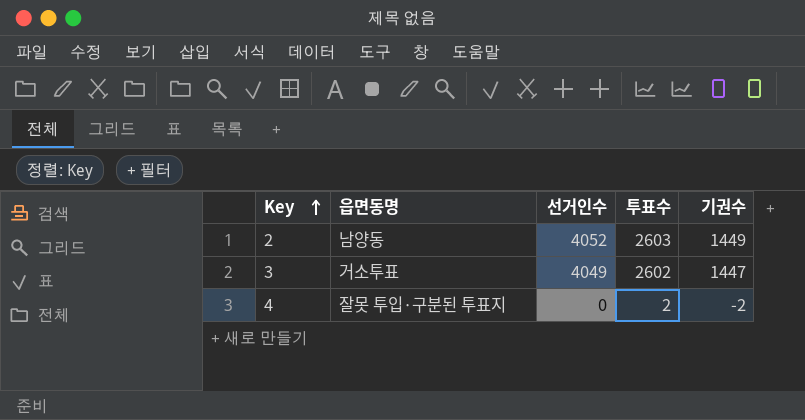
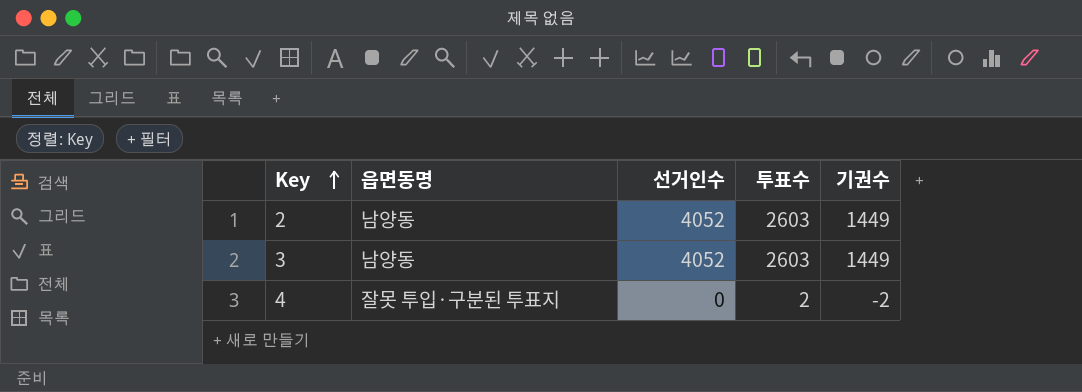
3 | 읍면동명: 거소투표 -> 남양동
3 | 선거인수: 4049 -> 4052
3 | 투표수: 2602 -> 2603
3 | 기권수: 1447 -> 1449

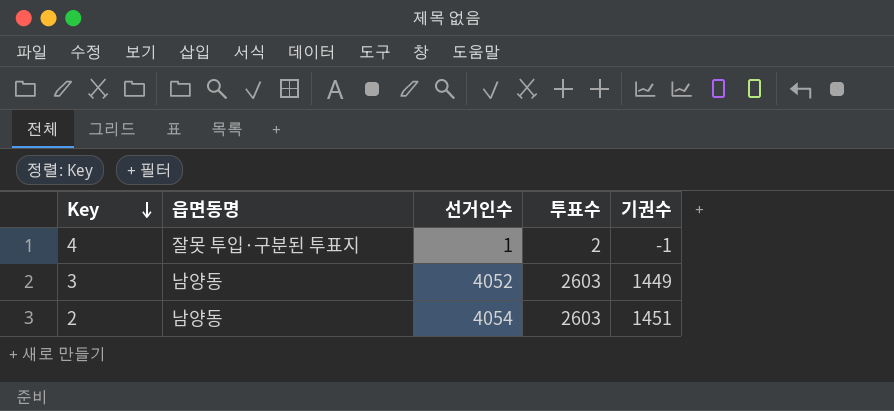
row order: Key ascending -> Key descending
4 | 선거인수: 0 -> 1
4 | 기권수: -2 -> -1
2 | 선거인수: 4052 -> 4054
2 | 기권수: 1449 -> 1451

